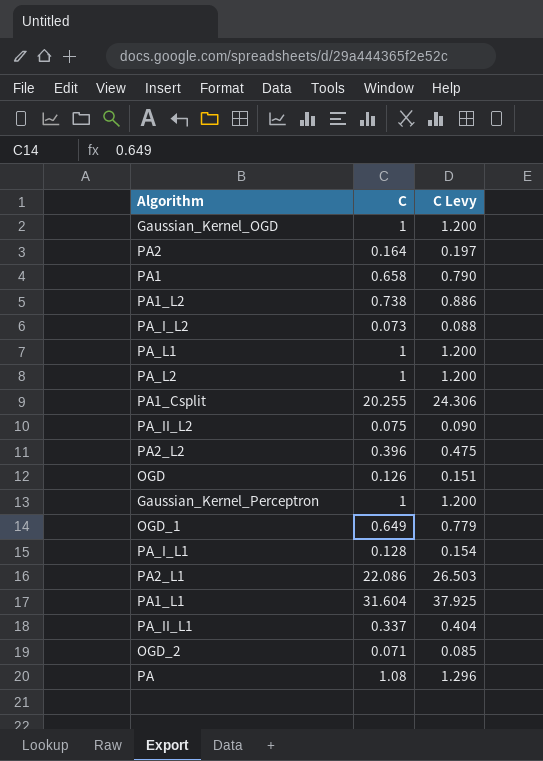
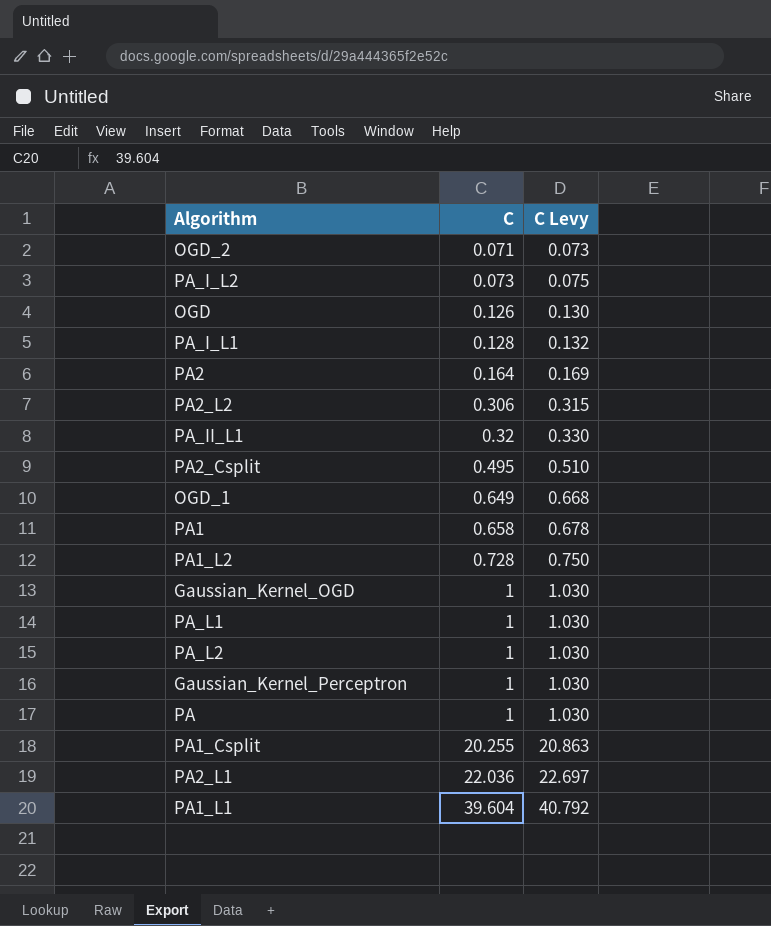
row order: none -> C ascending
column C Levy | formula: [C] * 1.2 -> [C] * 1.03
row PA_II_L2: 0.075 | 0.090 -> none
PA2_L2 | C: 0.396 -> 0.306
PA_II_L1 | C: 0.337 -> 0.32
row PA2_Csplit: none -> 0.495 | 0.510
PA1_L2 | C: 0.738 -> 0.728
PA | C: 1.08 -> 1
PA2_L1 | C: 22.086 -> 22.036
PA1_L1 | C: 31.604 -> 39.604

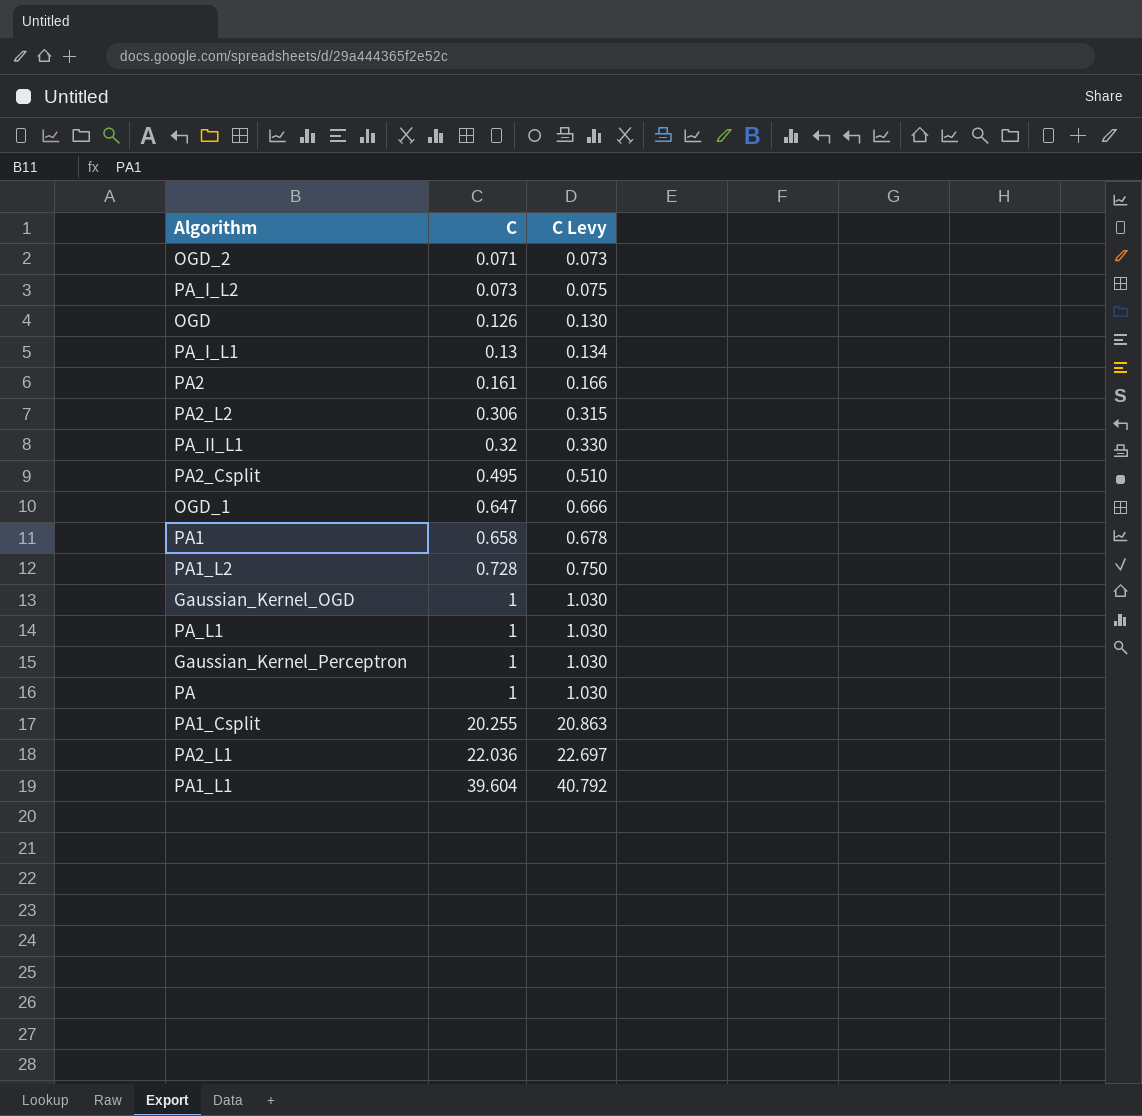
row PA_L2: 1 | 1.030 -> none
PA_I_L1 | C: 0.128 -> 0.13
PA_I_L1 | C Levy: 0.132 -> 0.134
PA2 | C: 0.164 -> 0.161
PA2 | C Levy: 0.169 -> 0.166
OGD_1 | C: 0.649 -> 0.647
OGD_1 | C Levy: 0.668 -> 0.666

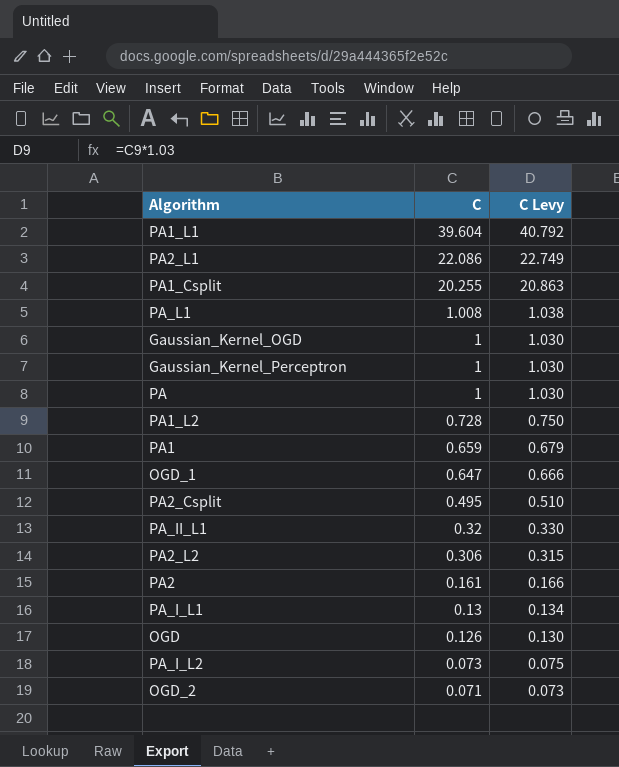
row order: C ascending -> C descending
PA2_L1 | C: 22.036 -> 22.086
PA2_L1 | C Levy: 22.697 -> 22.749
PA_L1 | C: 1 -> 1.008
PA_L1 | C Levy: 1.030 -> 1.038
PA1 | C: 0.658 -> 0.659
PA1 | C Levy: 0.678 -> 0.679

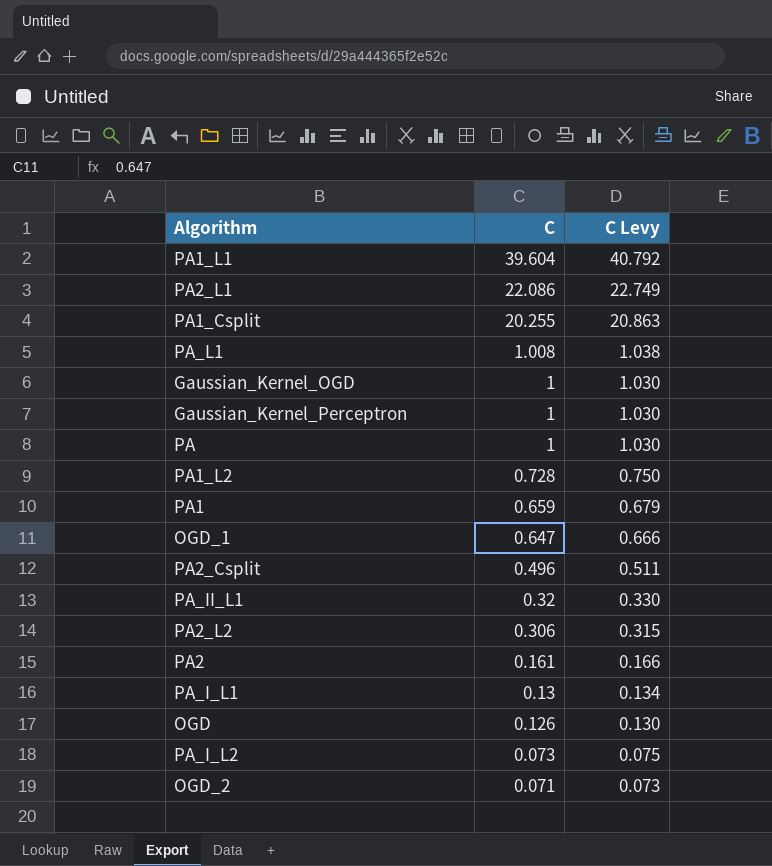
PA2_Csplit | C: 0.495 -> 0.496
PA2_Csplit | C Levy: 0.510 -> 0.511

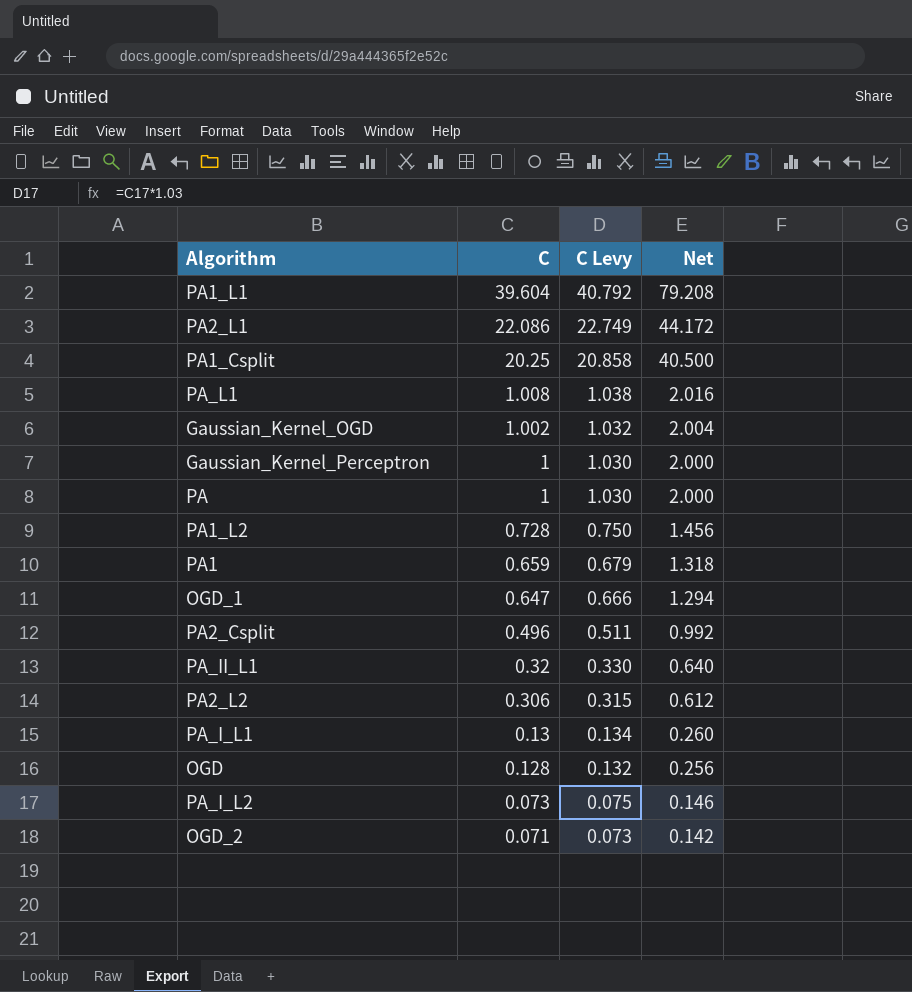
column Net | formula: none -> [C] * 2
row PA2: 0.161 | 0.166 -> none
PA1_Csplit | C: 20.255 -> 20.25
PA1_Csplit | C Levy: 20.863 -> 20.858
Gaussian_Kernel_OGD | C: 1 -> 1.002
Gaussian_Kernel_OGD | C Levy: 1.030 -> 1.032
OGD | C: 0.126 -> 0.128
OGD | C Levy: 0.130 -> 0.132

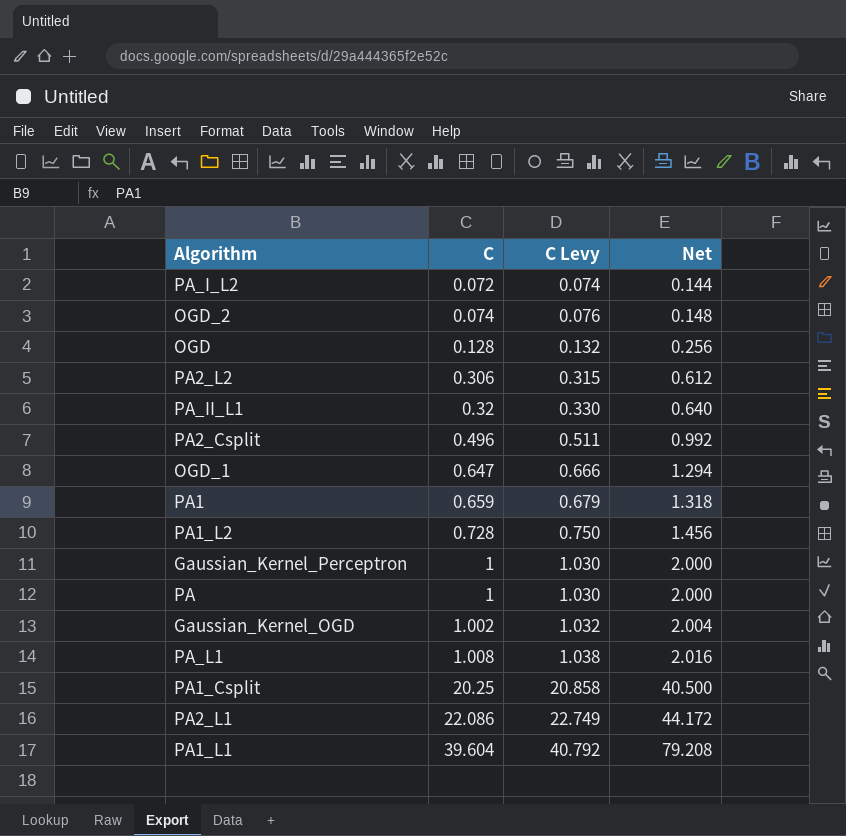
row order: C descending -> C ascending
row PA_I_L1: 0.13 | 0.134 | 0.260 -> none
PA_I_L2 | C: 0.073 -> 0.072
PA_I_L2 | C Levy: 0.075 -> 0.074
PA_I_L2 | Net: 0.146 -> 0.144
OGD_2 | C: 0.071 -> 0.074
OGD_2 | C Levy: 0.073 -> 0.076
OGD_2 | Net: 0.142 -> 0.148

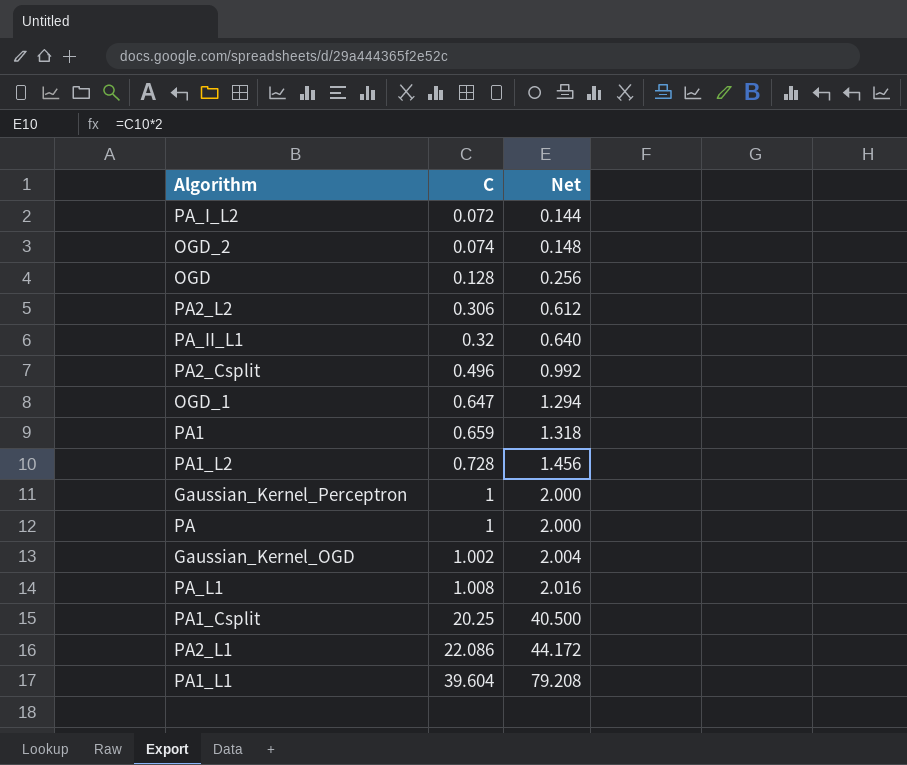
column C Levy | formula: [C] * 1.03 -> none

